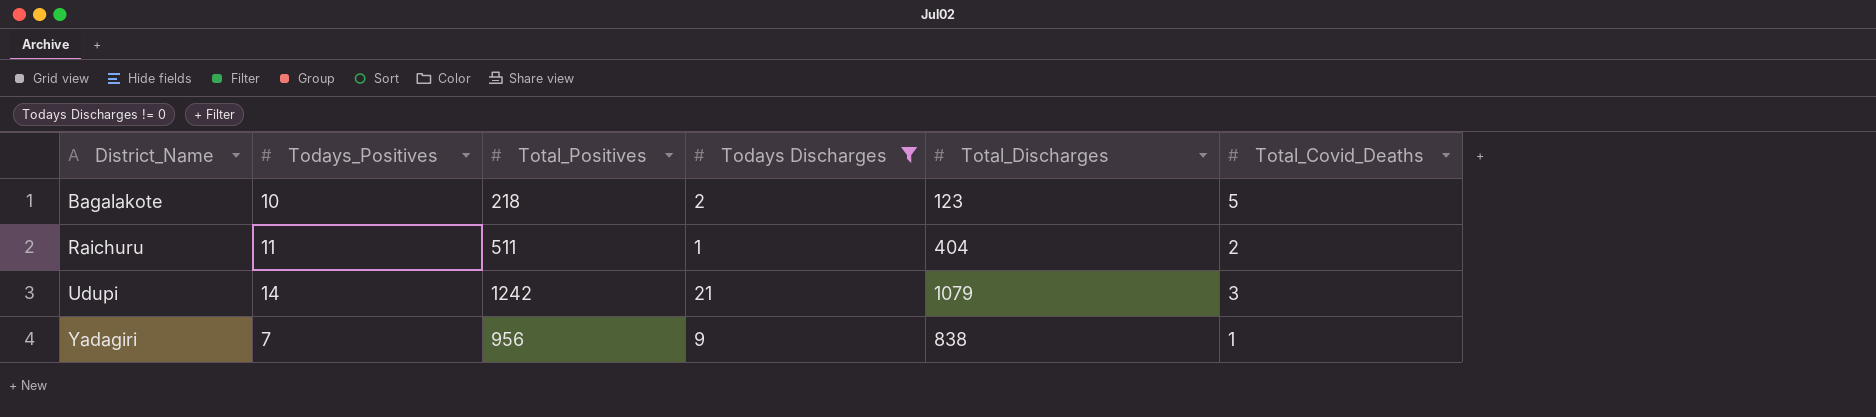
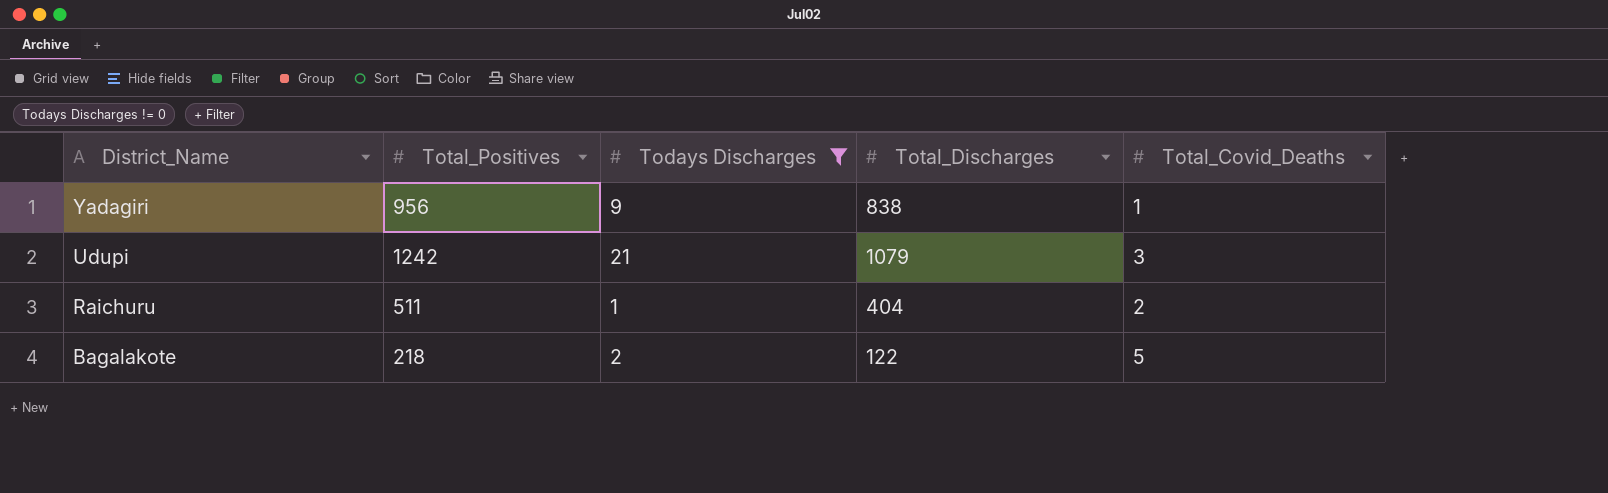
row order: District_Name ascending -> District_Name descending
column Todays_Positives | position: 2 -> none
Bagalakote | Total_Discharges: 123 -> 122

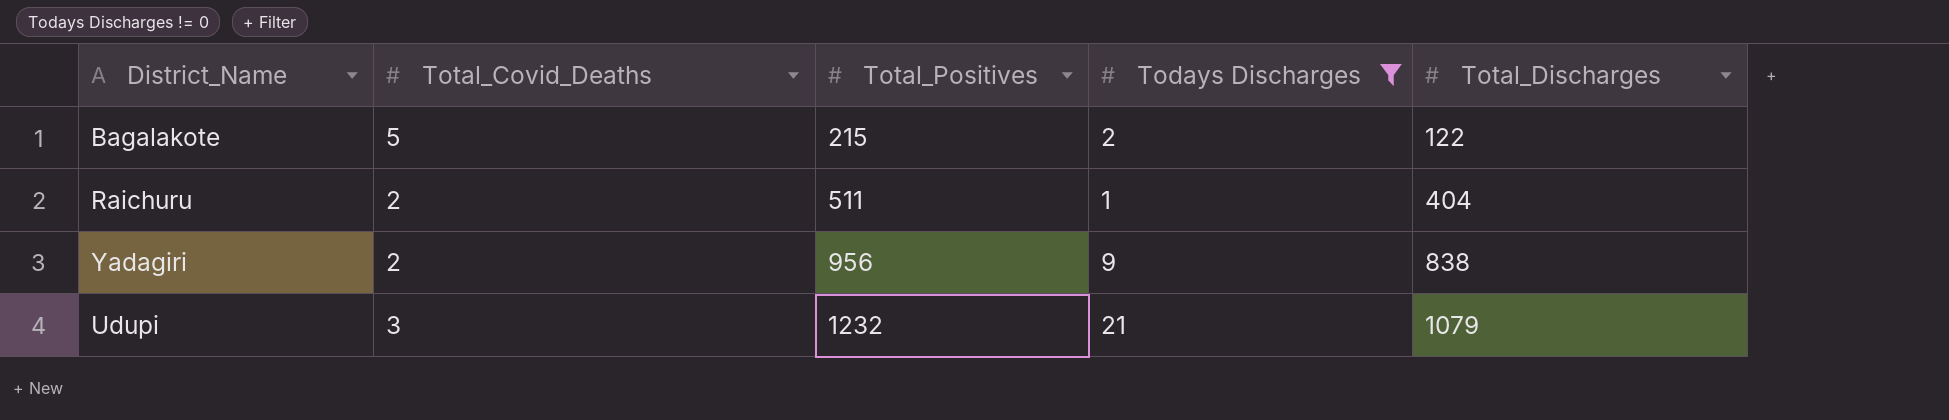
row order: District_Name descending -> Total_Positives ascending
column Total_Covid_Deaths | position: 5 -> 2
Bagalakote | Total_Positives: 218 -> 215
Yadagiri | Total_Covid_Deaths: 1 -> 2
Udupi | Total_Positives: 1242 -> 1232

